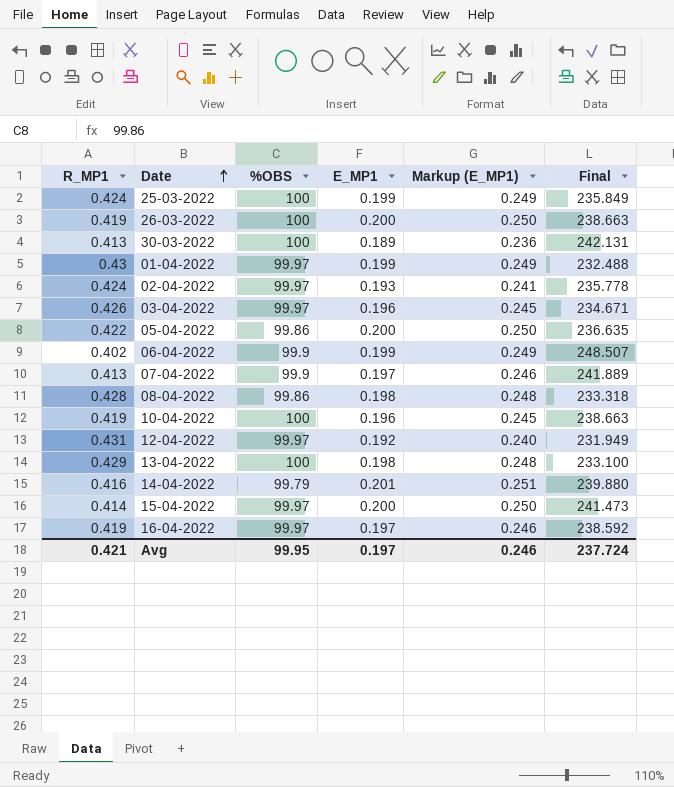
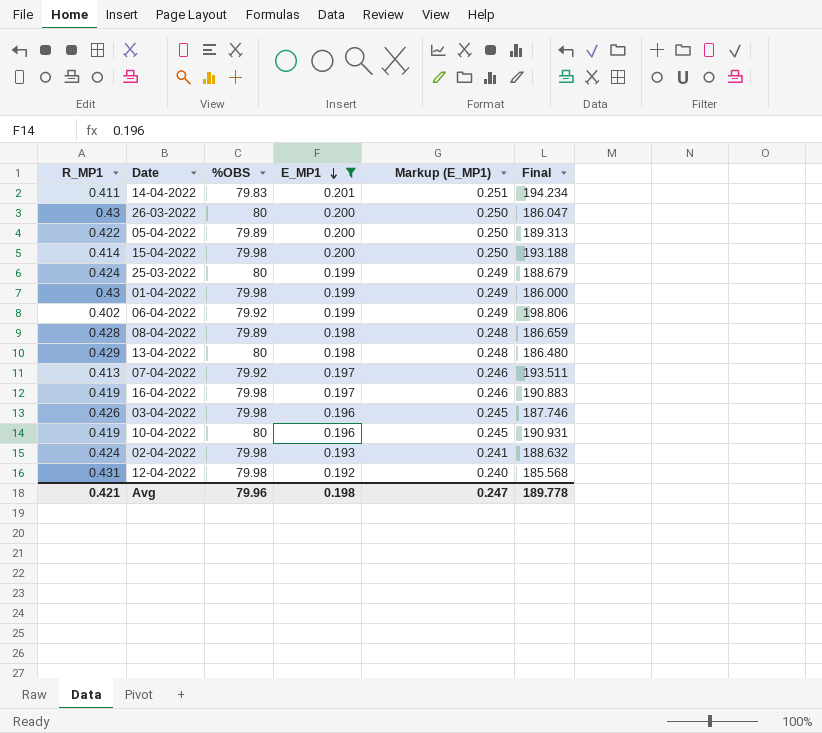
filter: none -> E_MP1 != 0.189
row order: Date ascending -> E_MP1 descending
14-04-2022 | R_MP1: 0.416 -> 0.411
14-04-2022 | %OBS: 99.79 -> 79.83
14-04-2022 | Final: 239.880 -> 194.234
26-03-2022 | R_MP1: 0.419 -> 0.43
26-03-2022 | %OBS: 100 -> 80
26-03-2022 | Final: 238.663 -> 186.047
05-04-2022 | %OBS: 99.86 -> 79.89
05-04-2022 | Final: 236.635 -> 189.313
15-04-2022 | %OBS: 99.97 -> 79.98
15-04-2022 | Final: 241.473 -> 193.188
25-03-2022 | %OBS: 100 -> 80
25-03-2022 | Final: 235.849 -> 188.679
01-04-2022 | %OBS: 99.97 -> 79.98
01-04-2022 | Final: 232.488 -> 186.000
06-04-2022 | %OBS: 99.9 -> 79.92
06-04-2022 | Final: 248.507 -> 198.806
08-04-2022 | %OBS: 99.86 -> 79.89
08-04-2022 | Final: 233.318 -> 186.659
13-04-2022 | %OBS: 100 -> 80
13-04-2022 | Final: 233.100 -> 186.480
07-04-2022 | %OBS: 99.9 -> 79.92
07-04-2022 | Final: 241.889 -> 193.511
16-04-2022 | %OBS: 99.97 -> 79.98
16-04-2022 | Final: 238.592 -> 190.883
03-04-2022 | %OBS: 99.97 -> 79.98
03-04-2022 | Final: 234.671 -> 187.746
10-04-2022 | %OBS: 100 -> 80
10-04-2022 | Final: 238.663 -> 190.931
02-04-2022 | %OBS: 99.97 -> 79.98
02-04-2022 | Final: 235.778 -> 188.632
12-04-2022 | %OBS: 99.97 -> 79.98
12-04-2022 | Final: 231.949 -> 185.568
Avg | %OBS: 99.95 -> 79.96
Avg | E_MP1: 0.197 -> 0.198
Avg | Markup (E_MP1): 0.246 -> 0.247
Avg | Final: 237.724 -> 189.778

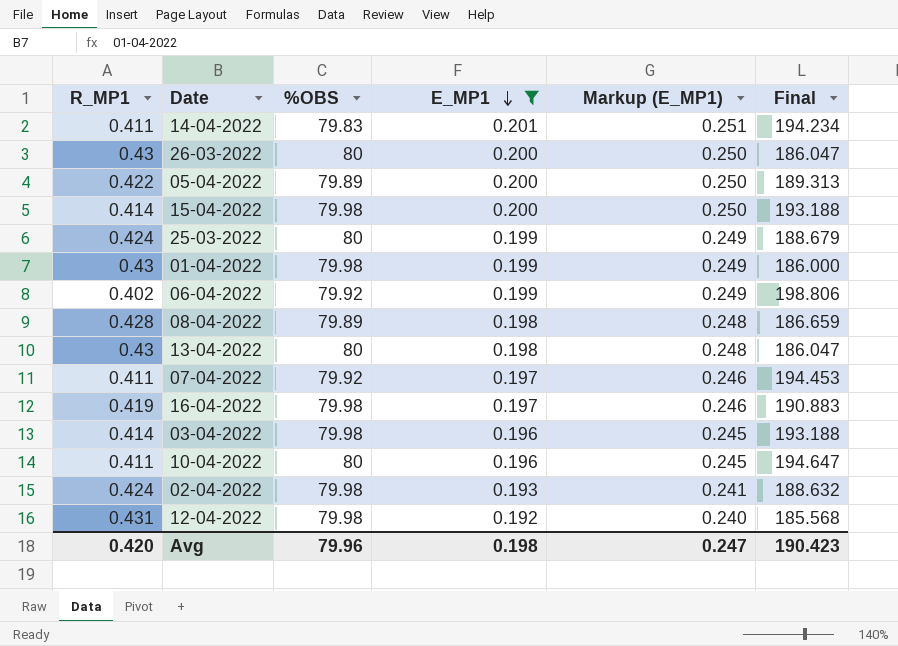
13-04-2022 | R_MP1: 0.429 -> 0.43
13-04-2022 | Final: 186.480 -> 186.047
07-04-2022 | R_MP1: 0.413 -> 0.411
07-04-2022 | Final: 193.511 -> 194.453
03-04-2022 | R_MP1: 0.426 -> 0.414
03-04-2022 | Final: 187.746 -> 193.188
10-04-2022 | R_MP1: 0.419 -> 0.411
10-04-2022 | Final: 190.931 -> 194.647
Avg | R_MP1: 0.421 -> 0.420
Avg | Final: 189.778 -> 190.423

